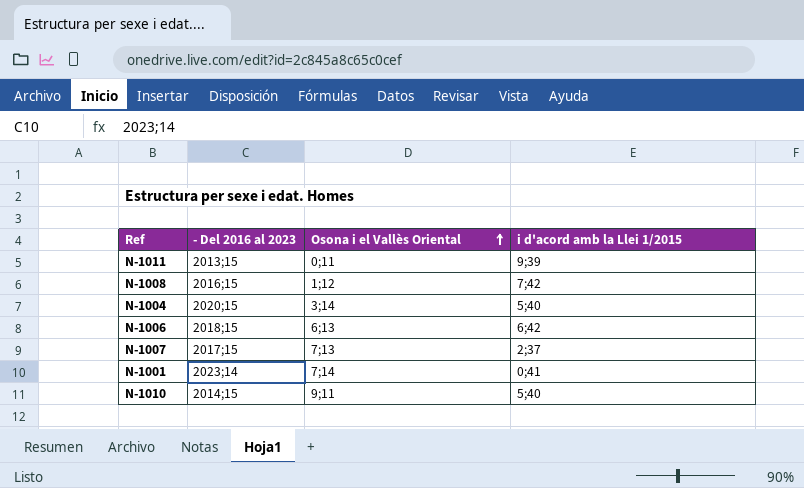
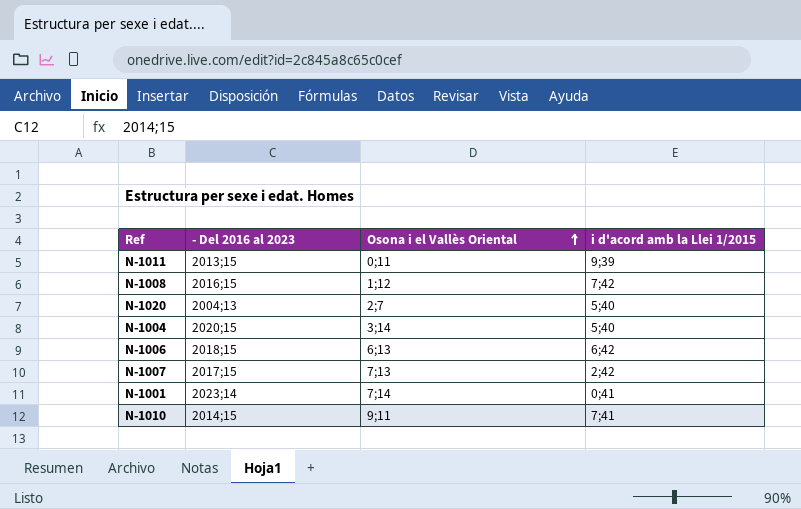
row N-1020: none -> 2004;13 | 2;7 | 5;40
N-1007 | i d'acord amb la Llei 1/2015: 2;37 -> 2;42
N-1010 | i d'acord amb la Llei 1/2015: 5;40 -> 7;41

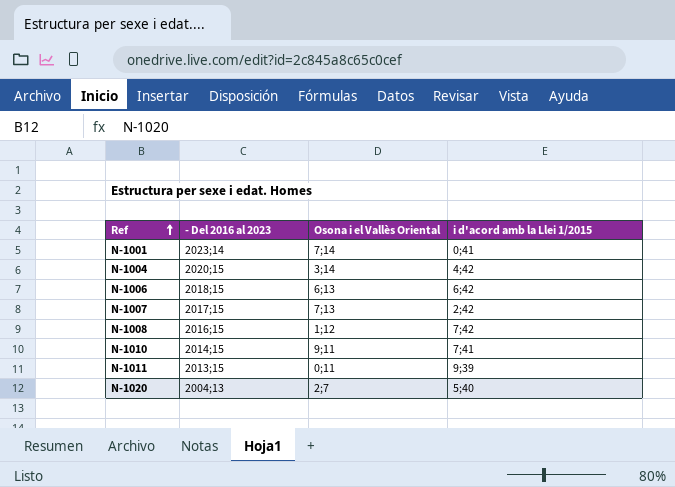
row order: Osona i el Vallès Oriental ascending -> Ref ascending
N-1004 | i d'acord amb la Llei 1/2015: 5;40 -> 4;42

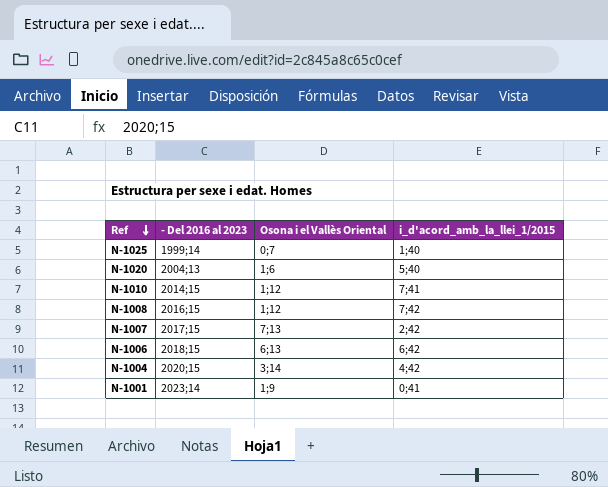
row order: Ref ascending -> Ref descending
column name: i d'acord amb la Llei 1/2015 -> i_d'acord_amb_la_llei_1/2015
row N-1011: 2013;15 | 0;11 | 9;39 -> none
row N-1025: none -> 1999;14 | 0;7 | 1;40
N-1020 | Osona i el Vallès Oriental: 2;7 -> 1;6
N-1010 | Osona i el Vallès Oriental: 9;11 -> 1;12
N-1001 | Osona i el Vallès Oriental: 7;14 -> 1;9

